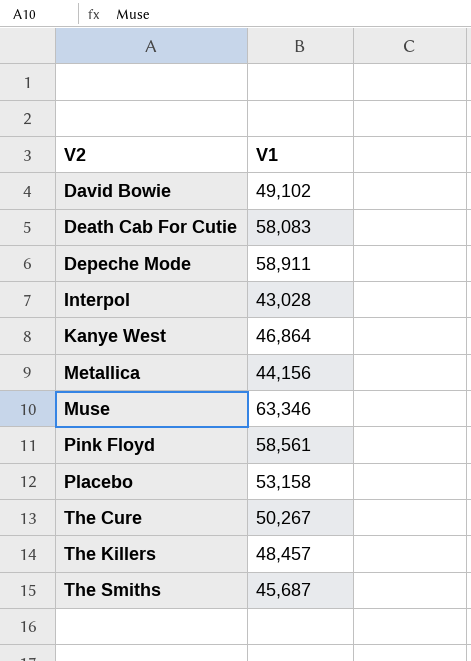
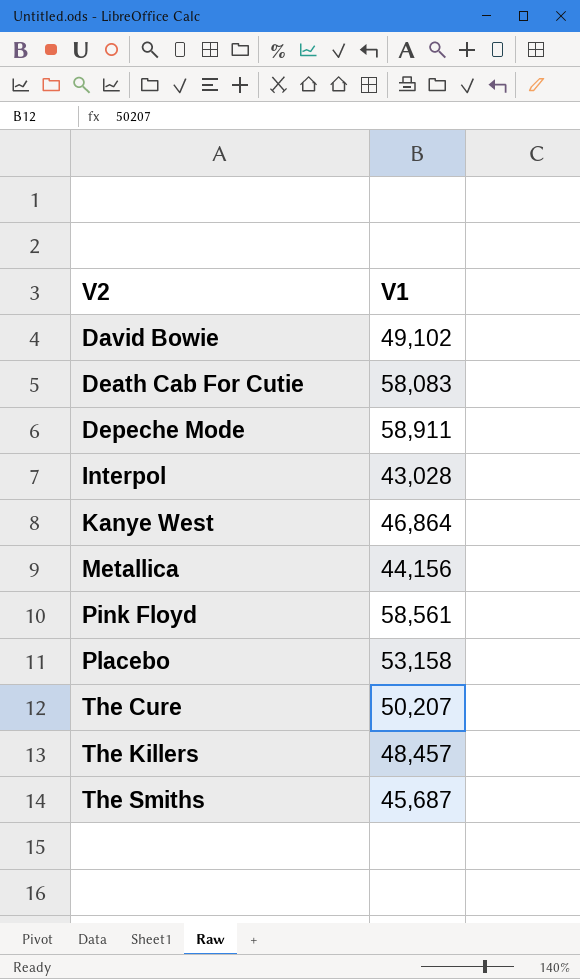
row Muse: 63,346 -> none
The Cure | V1: 50,267 -> 50,207

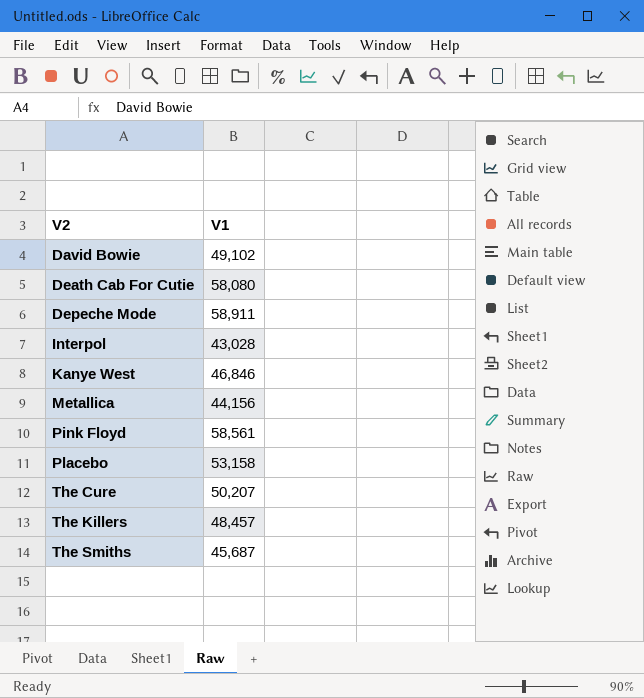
Death Cab For Cutie | V1: 58,083 -> 58,080
Kanye West | V1: 46,864 -> 46,846

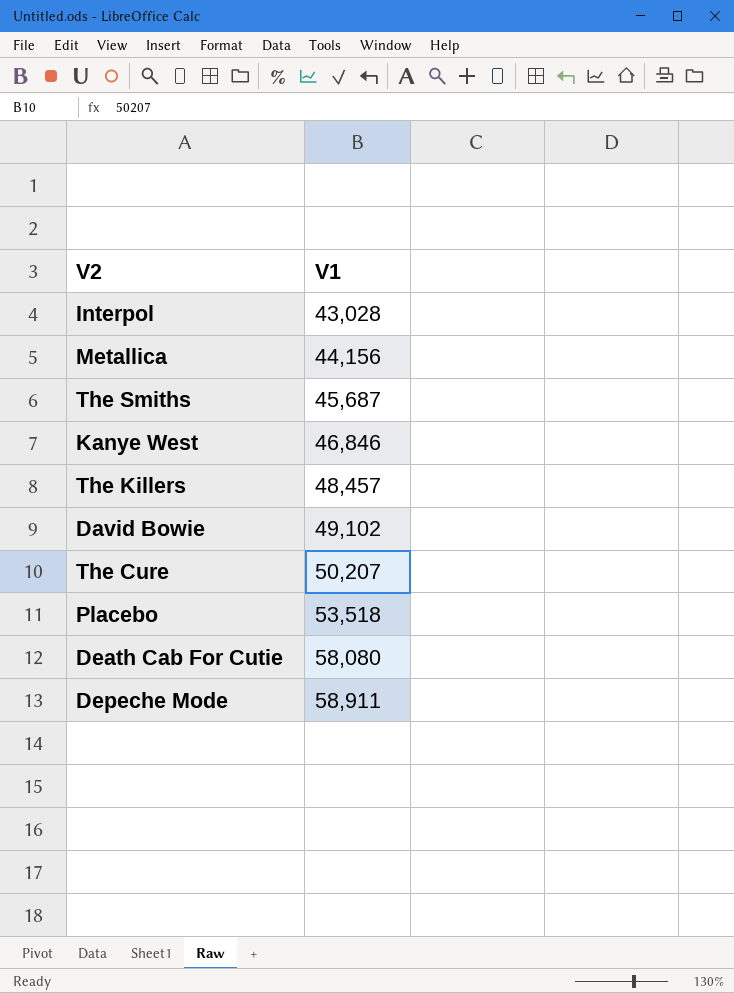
row order: V2 ascending -> V1 ascending
row Pink Floyd: 58,561 -> none
Placebo | V1: 53,158 -> 53,518

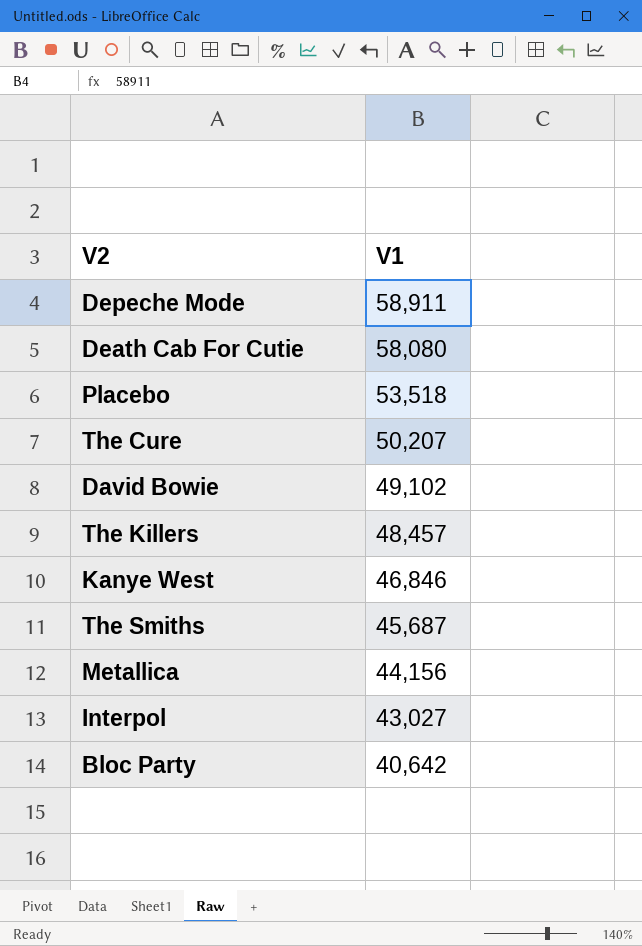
row order: V1 ascending -> V1 descending
Interpol | V1: 43,028 -> 43,027
row Bloc Party: none -> 40,642

